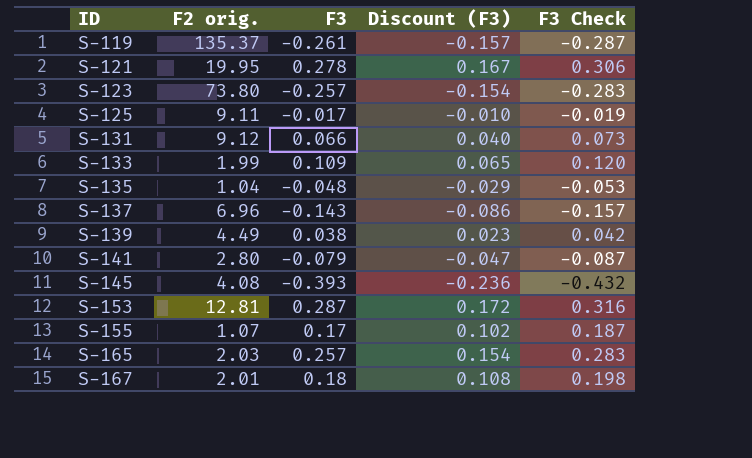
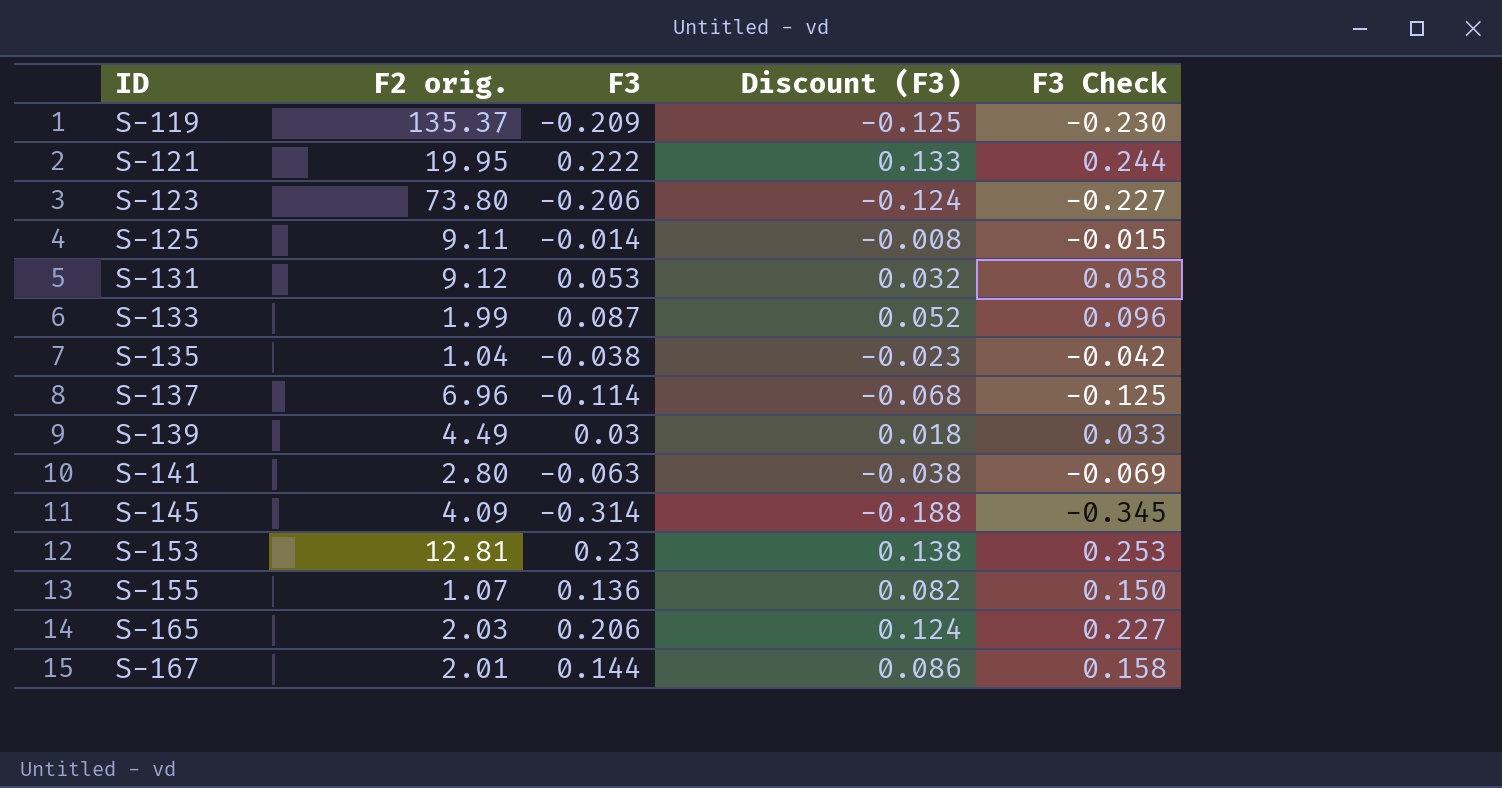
S-119 | F3: -0.261 -> -0.209
S-119 | Discount (F3): -0.157 -> -0.125
S-119 | F3 Check: -0.287 -> -0.230
S-121 | F3: 0.278 -> 0.222
S-121 | Discount (F3): 0.167 -> 0.133
S-121 | F3 Check: 0.306 -> 0.244
S-123 | F3: -0.257 -> -0.206
S-123 | Discount (F3): -0.154 -> -0.124
S-123 | F3 Check: -0.283 -> -0.227
S-125 | F3: -0.017 -> -0.014
S-125 | Discount (F3): -0.010 -> -0.008
S-125 | F3 Check: -0.019 -> -0.015
S-131 | F3: 0.066 -> 0.053
S-131 | Discount (F3): 0.040 -> 0.032
S-131 | F3 Check: 0.073 -> 0.058
S-133 | F3: 0.109 -> 0.087
S-133 | Discount (F3): 0.065 -> 0.052
S-133 | F3 Check: 0.120 -> 0.096
S-135 | F3: -0.048 -> -0.038
S-135 | Discount (F3): -0.029 -> -0.023
S-135 | F3 Check: -0.053 -> -0.042
S-137 | F3: -0.143 -> -0.114
S-137 | Discount (F3): -0.086 -> -0.068
S-137 | F3 Check: -0.157 -> -0.125
S-139 | F3: 0.038 -> 0.03
S-139 | Discount (F3): 0.023 -> 0.018
S-139 | F3 Check: 0.042 -> 0.033
S-141 | F3: -0.079 -> -0.063
S-141 | Discount (F3): -0.047 -> -0.038
S-141 | F3 Check: -0.087 -> -0.069
S-145 | F2 orig.: 4.08 -> 4.09
S-145 | F3: -0.393 -> -0.314
S-145 | Discount (F3): -0.236 -> -0.188
S-145 | F3 Check: -0.432 -> -0.345
S-153 | F3: 0.287 -> 0.23
S-153 | Discount (F3): 0.172 -> 0.138
S-153 | F3 Check: 0.316 -> 0.253
S-155 | F3: 0.17 -> 0.136
S-155 | Discount (F3): 0.102 -> 0.082
S-155 | F3 Check: 0.187 -> 0.150
S-165 | F3: 0.257 -> 0.206
S-165 | Discount (F3): 0.154 -> 0.124
S-165 | F3 Check: 0.283 -> 0.227
S-167 | F3: 0.18 -> 0.144
S-167 | Discount (F3): 0.108 -> 0.086
S-167 | F3 Check: 0.198 -> 0.158

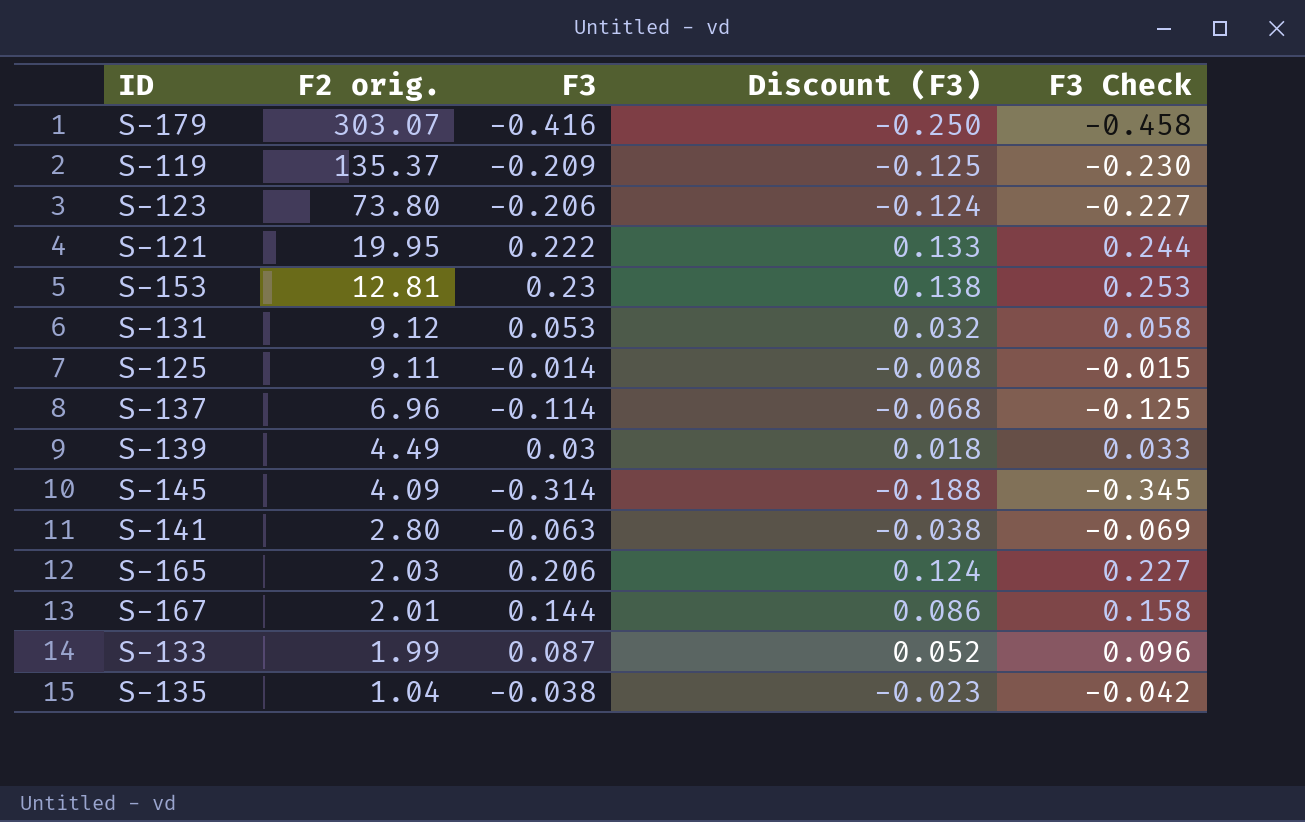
row order: ID ascending -> F2 orig. descending
row S-155: 1.07 | 0.136 | 0.082 | 0.150 -> none
row S-179: none -> 303.07 | -0.416 | -0.250 | -0.458

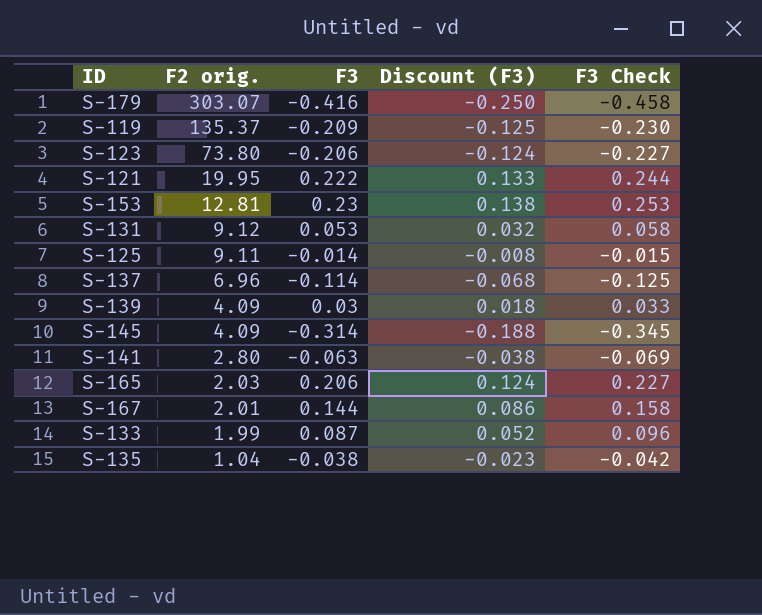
S-139 | F2 orig.: 4.49 -> 4.09

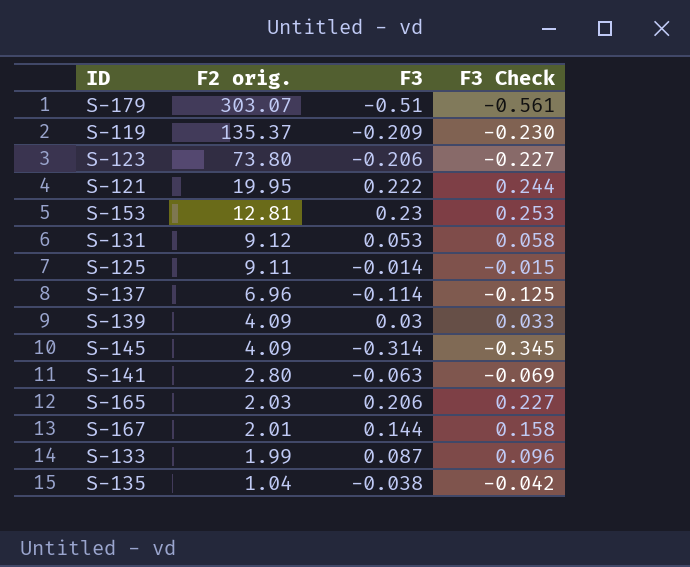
column Discount (F3) | formula: [F3] * 0.6 -> none
S-179 | F3: -0.416 -> -0.51
S-179 | F3 Check: -0.458 -> -0.561

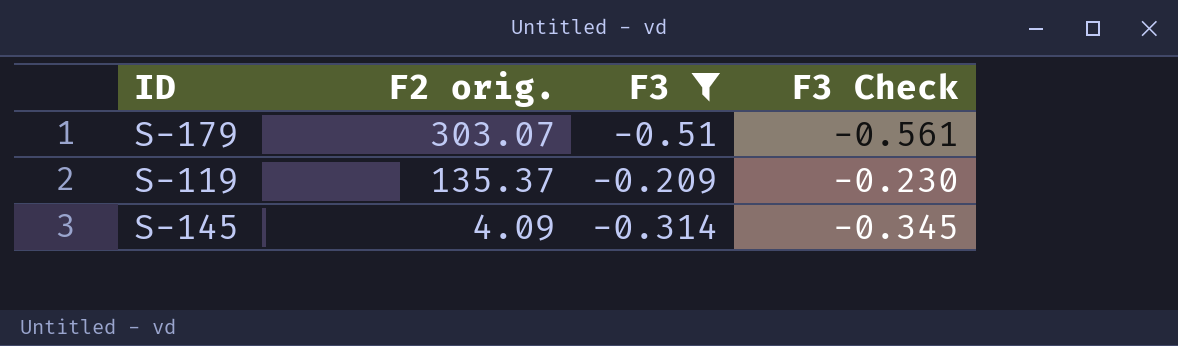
filter: none -> F3 <= -0.209

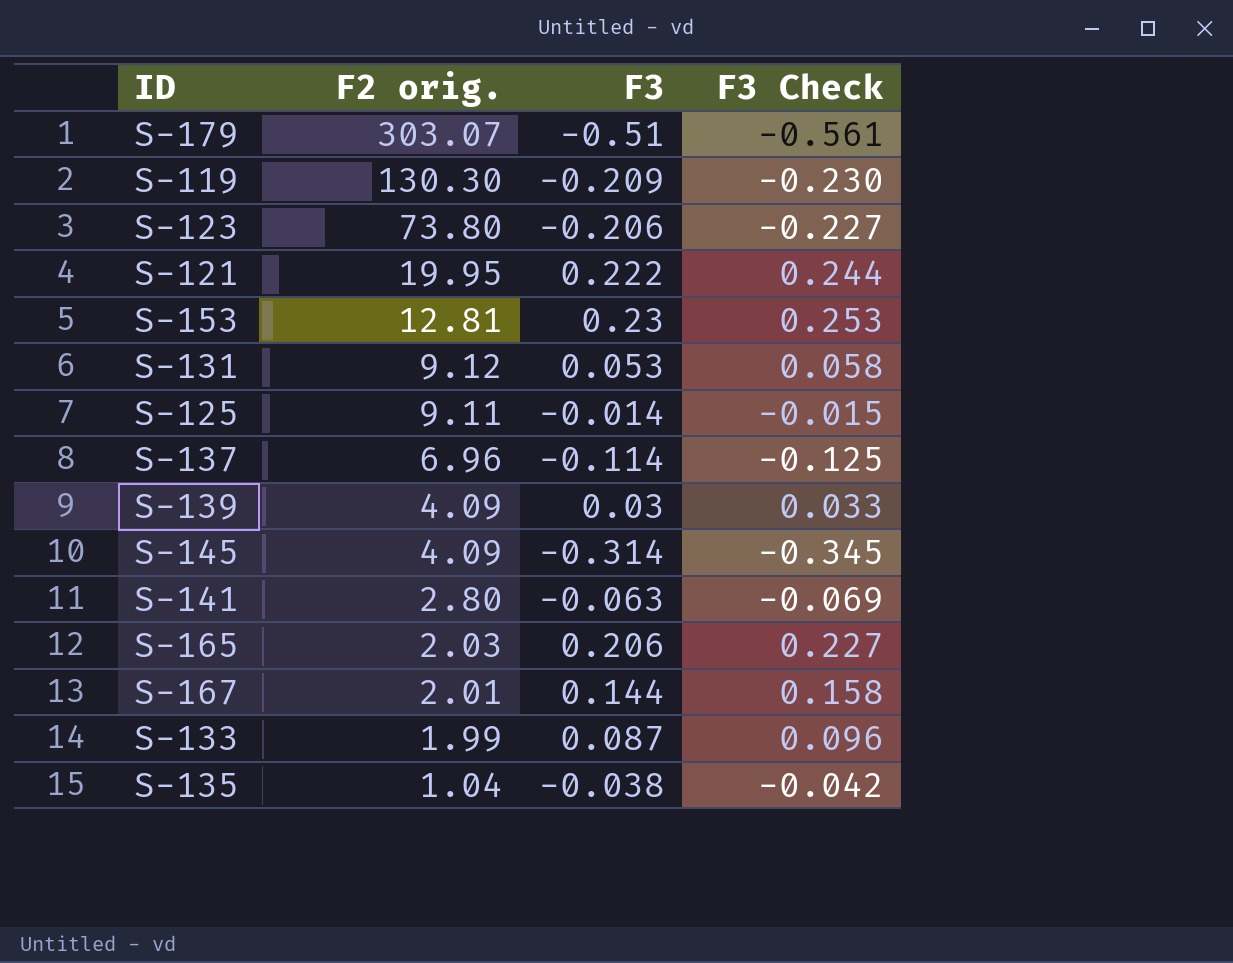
filter: F3 <= -0.209 -> none
S-119 | F2 orig.: 135.37 -> 130.30

